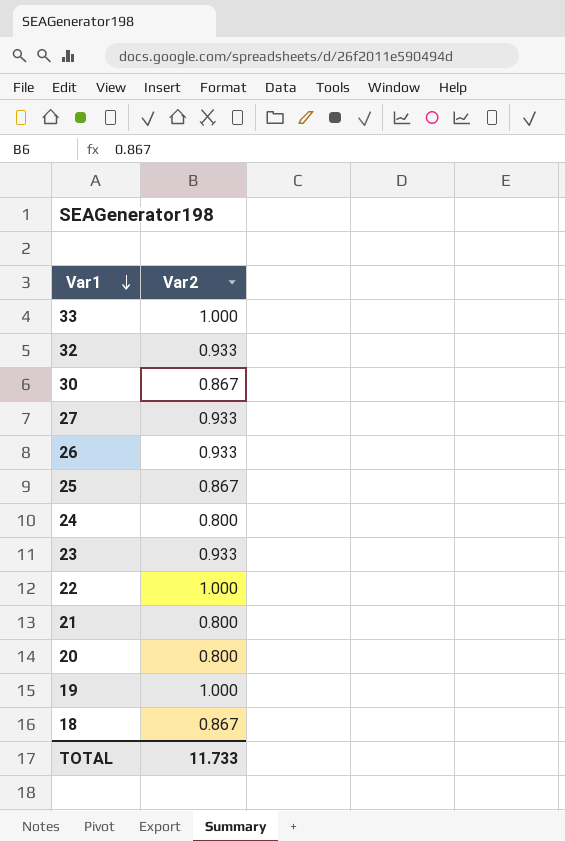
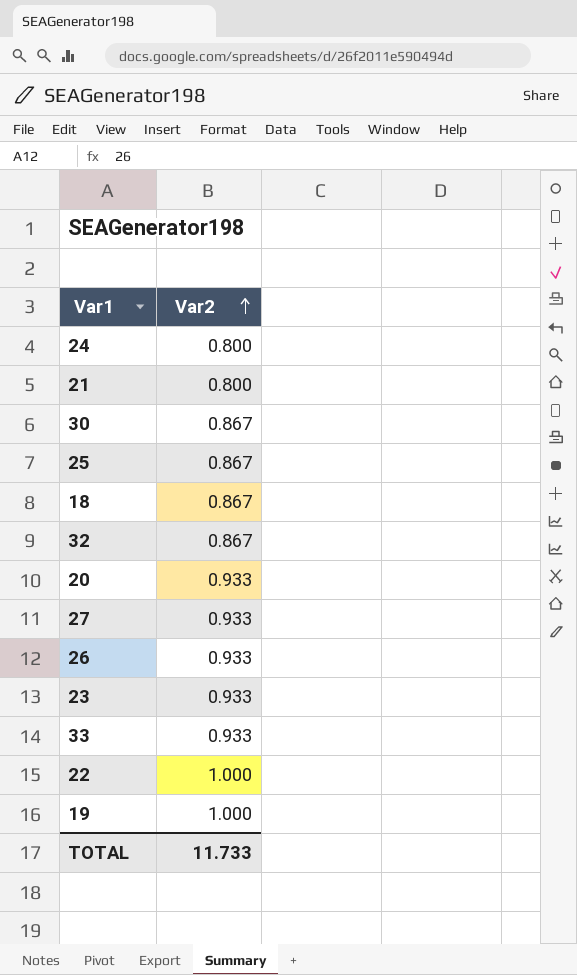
row order: Var1 descending -> Var2 ascending
32 | Var2: 0.933 -> 0.867
20 | Var2: 0.800 -> 0.933
33 | Var2: 1.000 -> 0.933

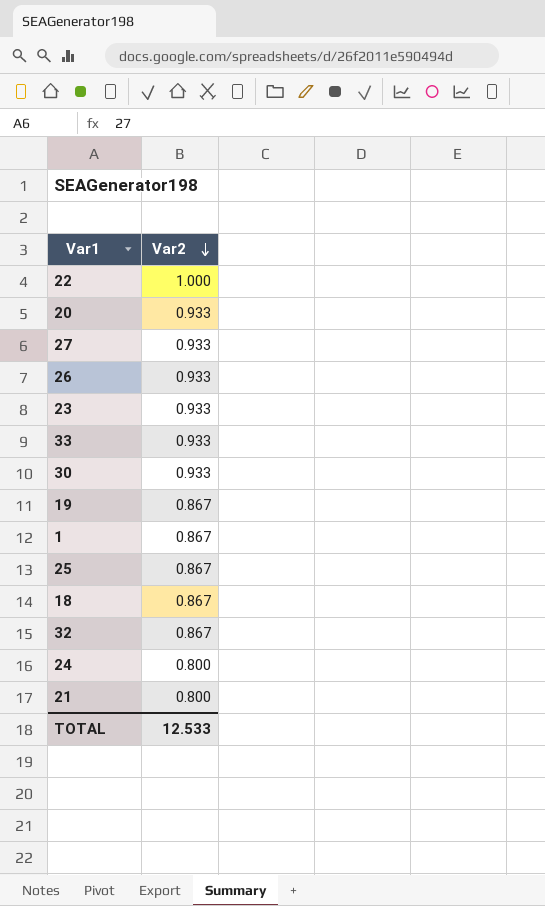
row order: Var2 ascending -> Var2 descending
30 | Var2: 0.867 -> 0.933
19 | Var2: 1.000 -> 0.867
row 1: none -> 0.867
TOTAL | Var2: 11.733 -> 12.533

